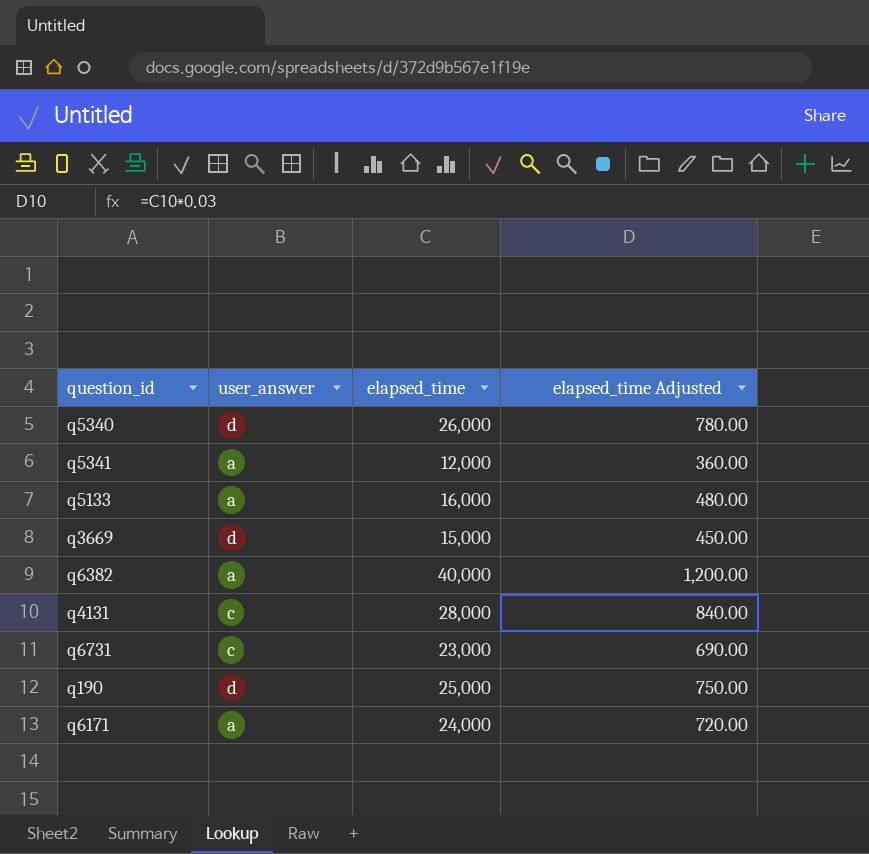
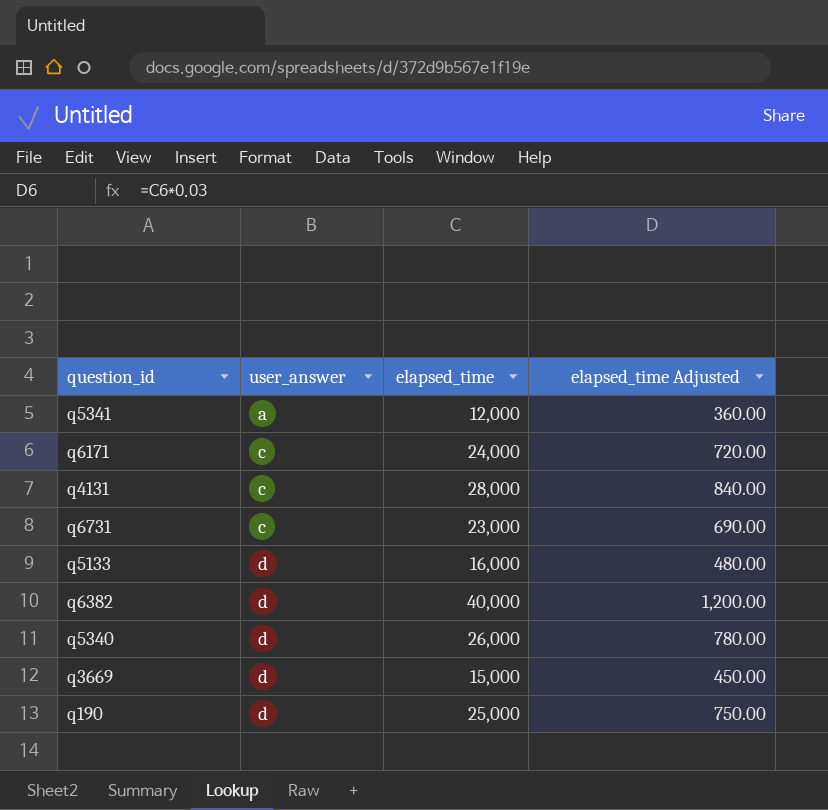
row order: none -> user_answer ascending
q6171 | user_answer: a -> c
q5133 | user_answer: a -> d
q6382 | user_answer: a -> d

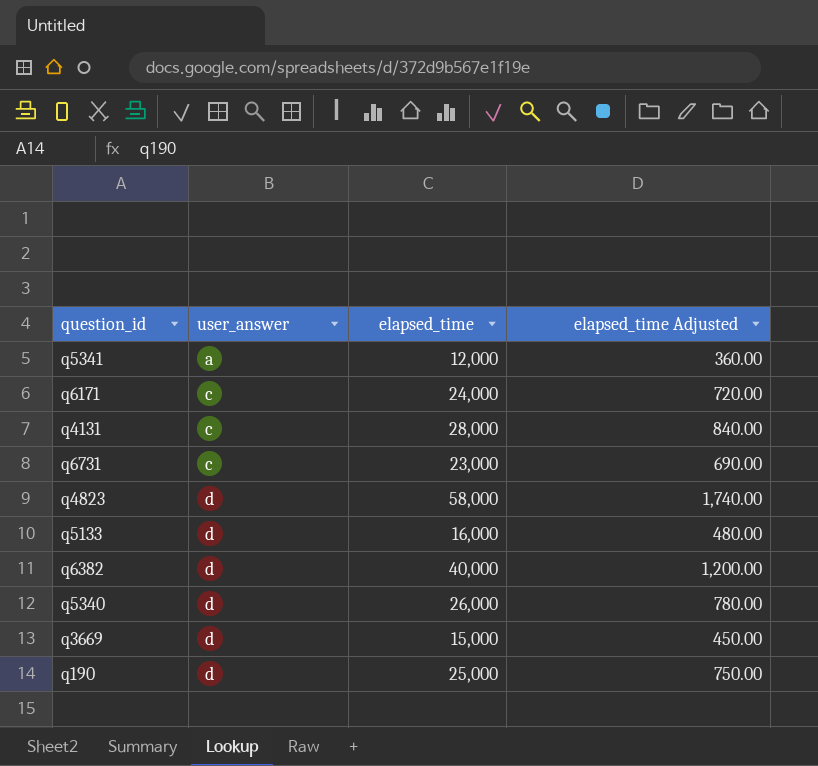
row q4823: none -> d | 58,000 | 1,740.00

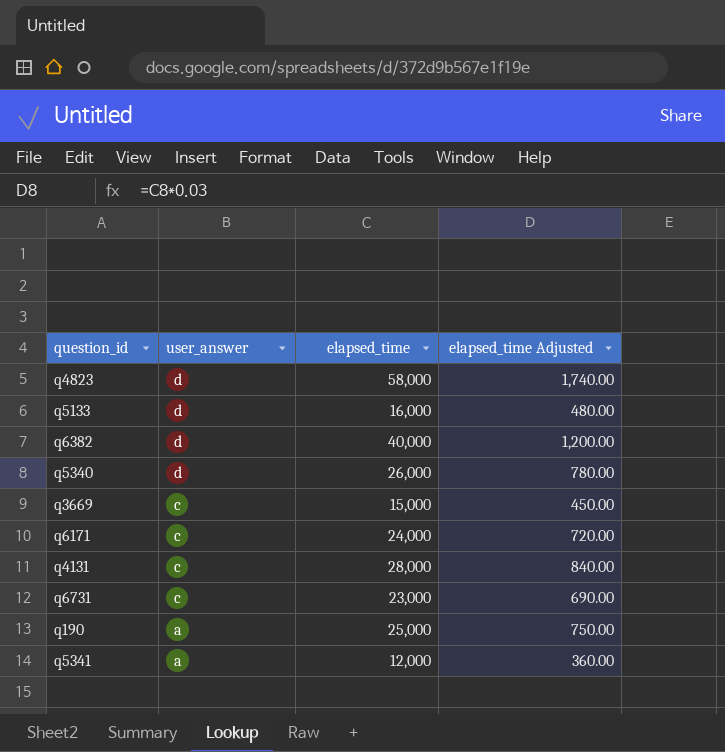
row order: user_answer ascending -> user_answer descending
q3669 | user_answer: d -> c
q190 | user_answer: d -> a

